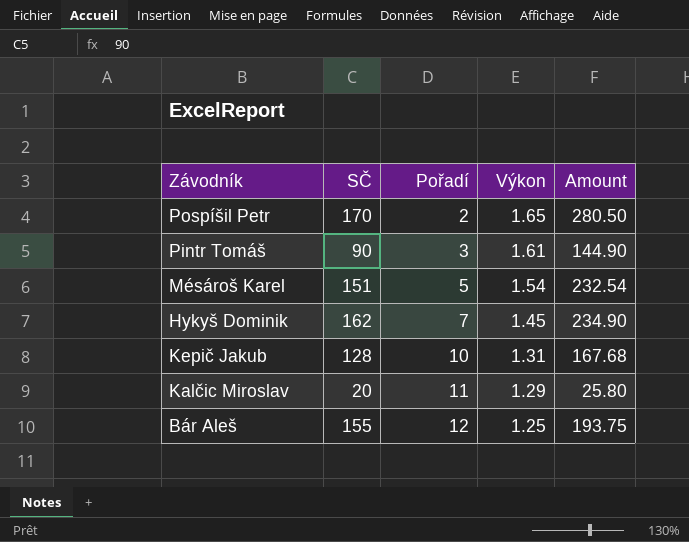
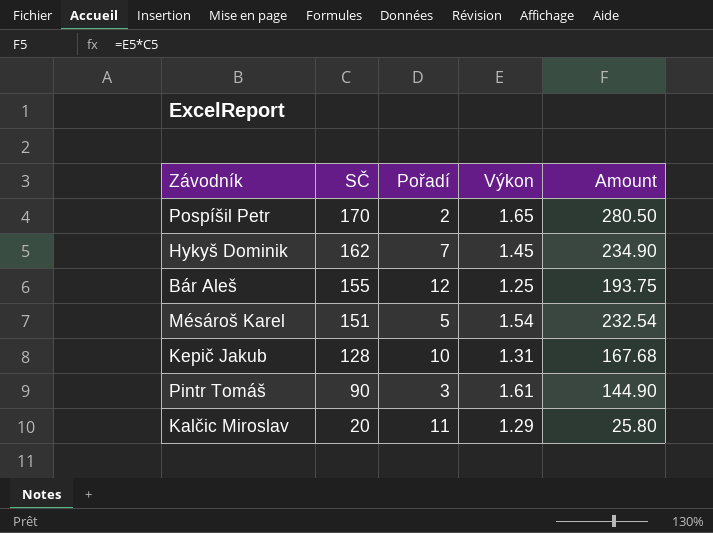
row order: Pořadí ascending -> SČ descending

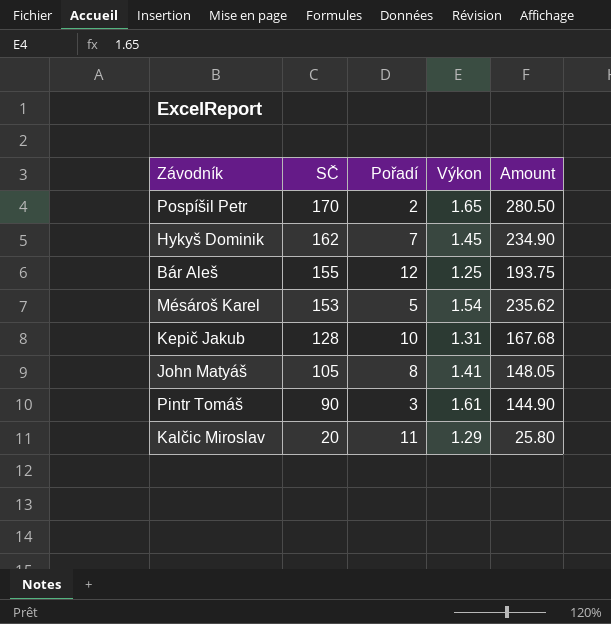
Mésároš Karel | SČ: 151 -> 153
Mésároš Karel | Amount: 232.54 -> 235.62
row John Matyáš: none -> 105 | 8 | 1.41 | 148.05

